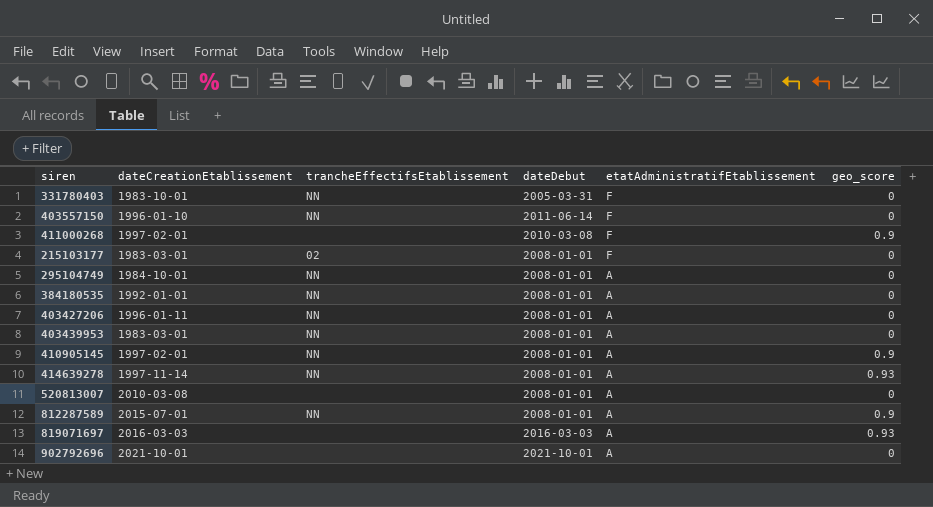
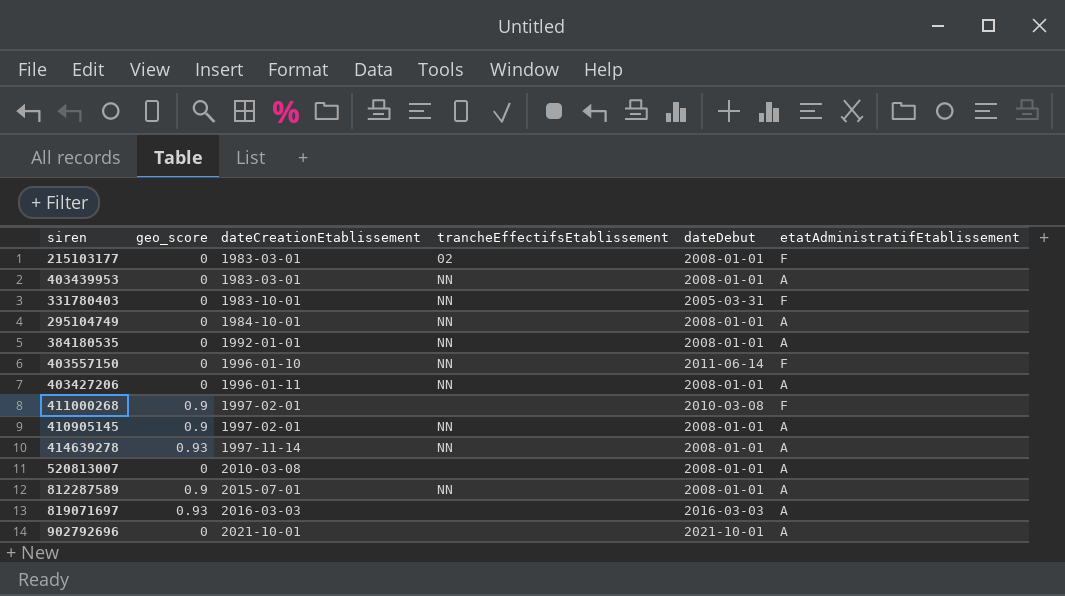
row order: etatAdministratifEtablissement descending -> dateCreationEtablissement ascending
column geo_score | position: 6 -> 2

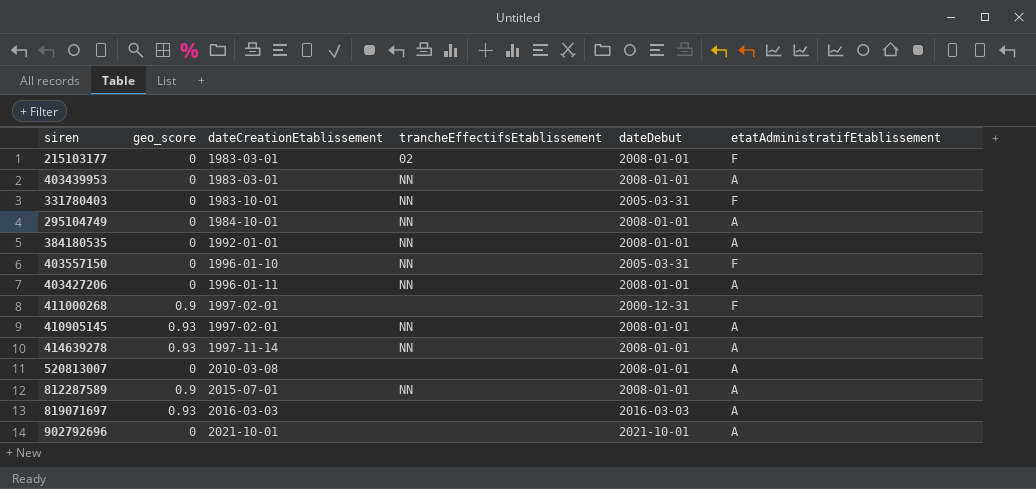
403557150 | dateDebut: 2011-06-14 -> 2005-03-31
411000268 | dateDebut: 2010-03-08 -> 2000-12-31
410905145 | geo_score: 0.9 -> 0.93

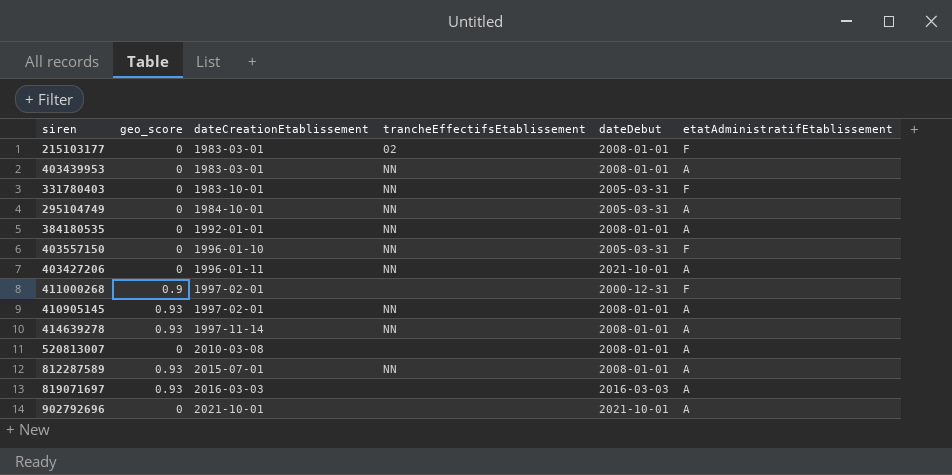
295104749 | dateDebut: 2008-01-01 -> 2005-03-31
403427206 | dateDebut: 2008-01-01 -> 2021-10-01
812287589 | geo_score: 0.9 -> 0.93

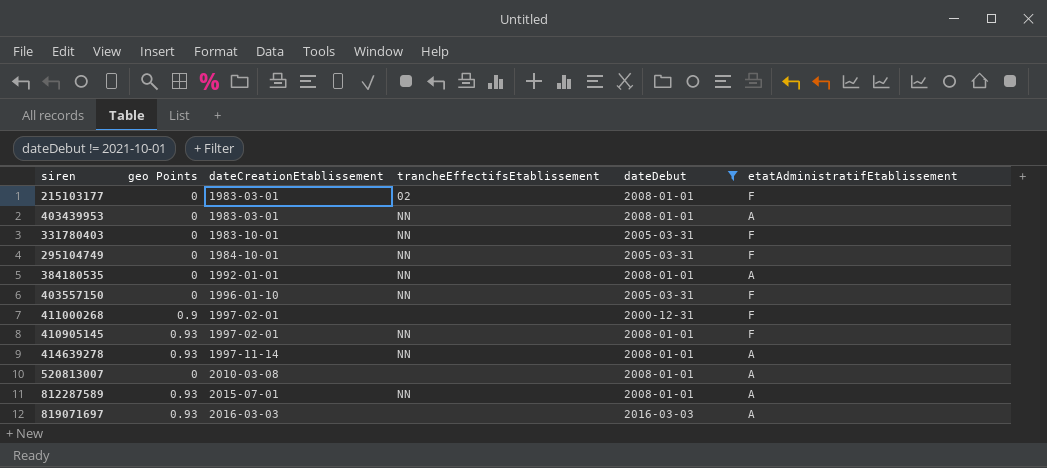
filter: none -> dateDebut != 2021-10-01
column name: geo_score -> geo Points
295104749 | etatAdministratifEtablissement: A -> F
410905145 | etatAdministratifEtablissement: A -> F

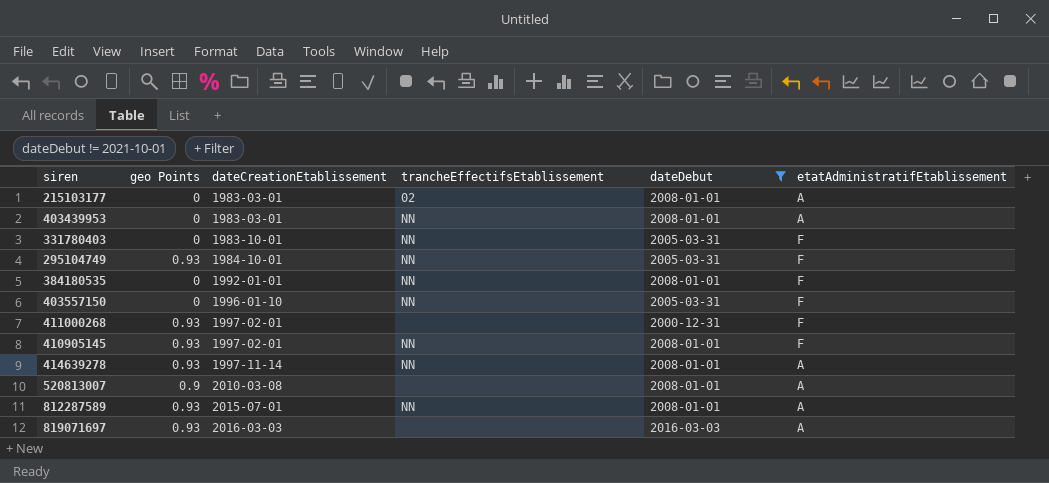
215103177 | etatAdministratifEtablissement: F -> A
295104749 | geo Points: 0 -> 0.93
384180535 | etatAdministratifEtablissement: A -> F
411000268 | geo Points: 0.9 -> 0.93
520813007 | geo Points: 0 -> 0.9

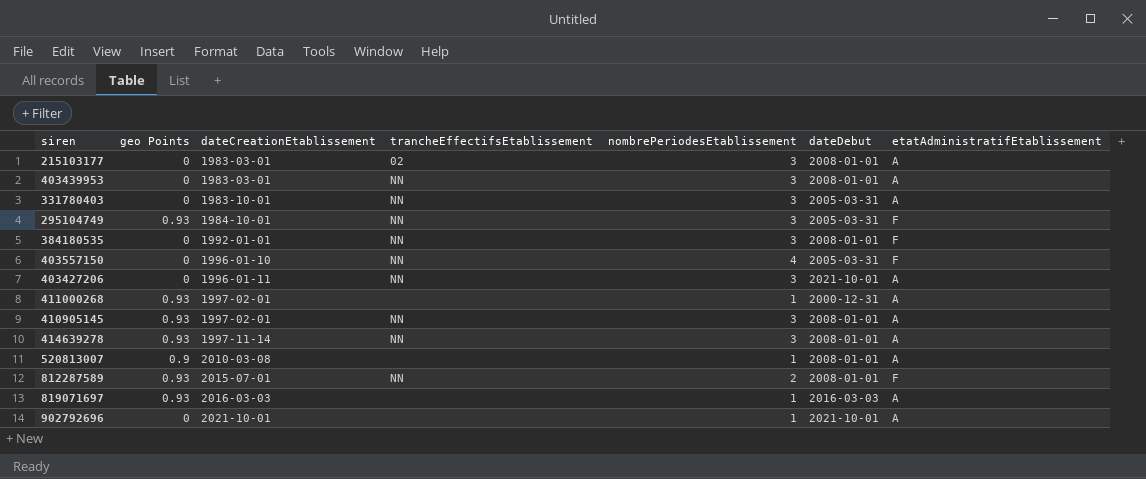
filter: dateDebut != 2021-10-01 -> none
column nombrePeriodesEtablissement | position: none -> 5
331780403 | etatAdministratifEtablissement: F -> A
411000268 | etatAdministratifEtablissement: F -> A
410905145 | etatAdministratifEtablissement: F -> A
812287589 | etatAdministratifEtablissement: A -> F

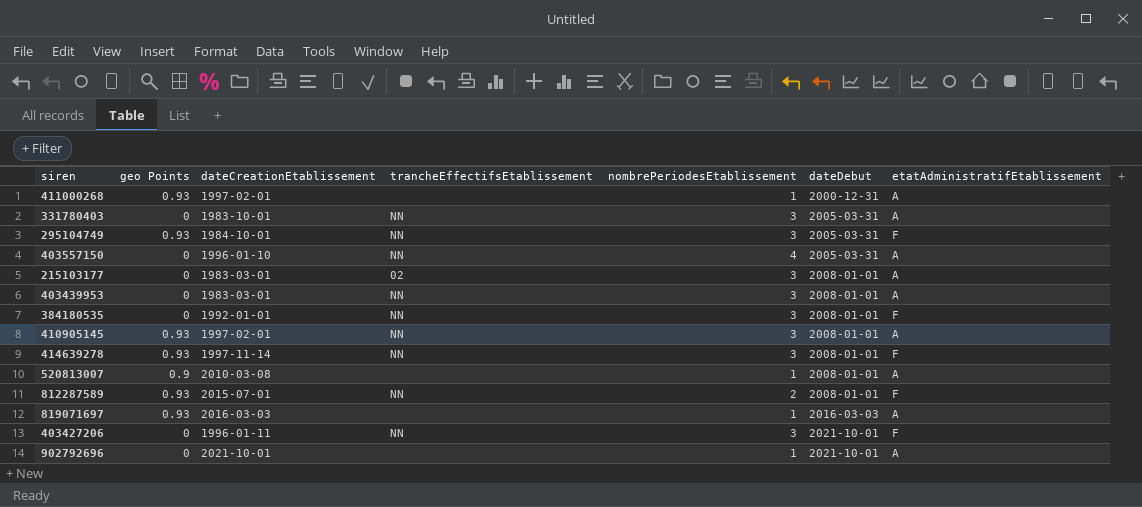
row order: dateCreationEtablissement ascending -> dateDebut ascending
403557150 | etatAdministratifEtablissement: F -> A
414639278 | etatAdministratifEtablissement: A -> F
403427206 | etatAdministratifEtablissement: A -> F

